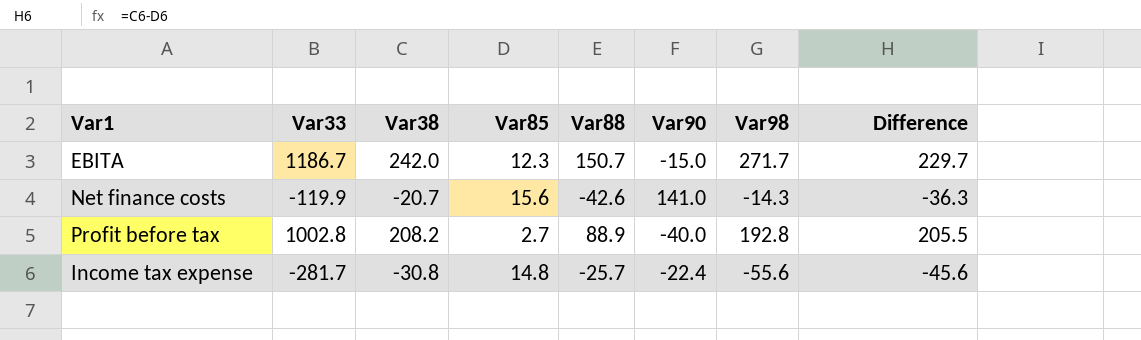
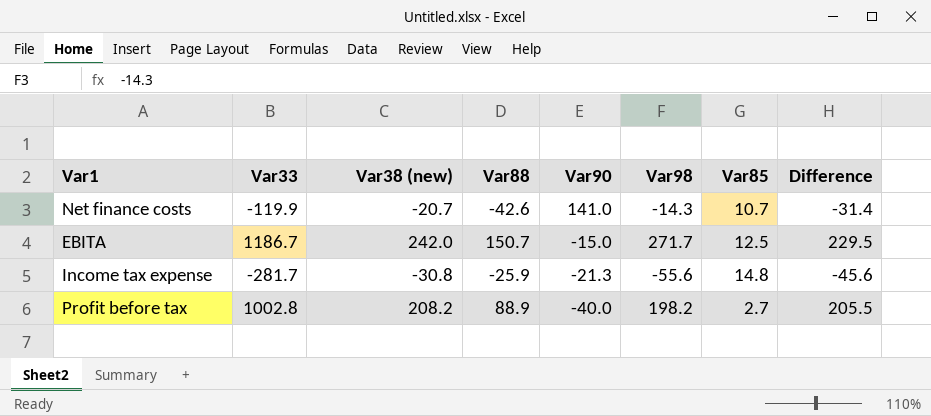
row order: none -> Var90 descending
column name: Var38 -> Var38 (new)
column Var85 | position: 4 -> 7
Net finance costs | Var85: 15.6 -> 10.7
Net finance costs | Difference: -36.3 -> -31.4
EBITA | Var85: 12.3 -> 12.5
EBITA | Difference: 229.7 -> 229.5
Income tax expense | Var88: -25.7 -> -25.9
Income tax expense | Var90: -22.4 -> -21.3
Profit before tax | Var98: 192.8 -> 198.2

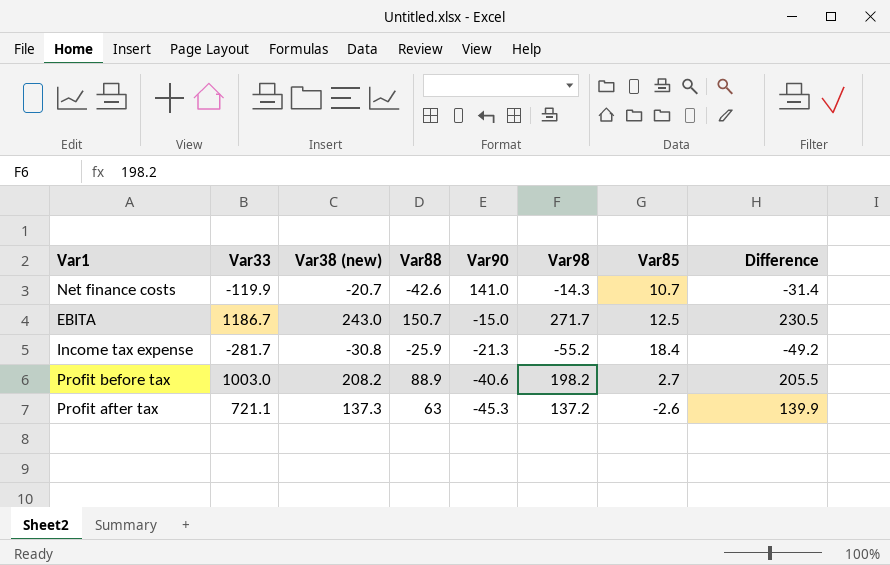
EBITA | Var38 (new): 242.0 -> 243.0
EBITA | Difference: 229.5 -> 230.5
Income tax expense | Var98: -55.6 -> -55.2
Income tax expense | Var85: 14.8 -> 18.4
Income tax expense | Difference: -45.6 -> -49.2
Profit before tax | Var33: 1002.8 -> 1003.0
Profit before tax | Var90: -40.0 -> -40.6
row Profit after tax: none -> 721.1 | 137.3 | 63 | -45.3 | 137.2 | -2.6 | 139.9

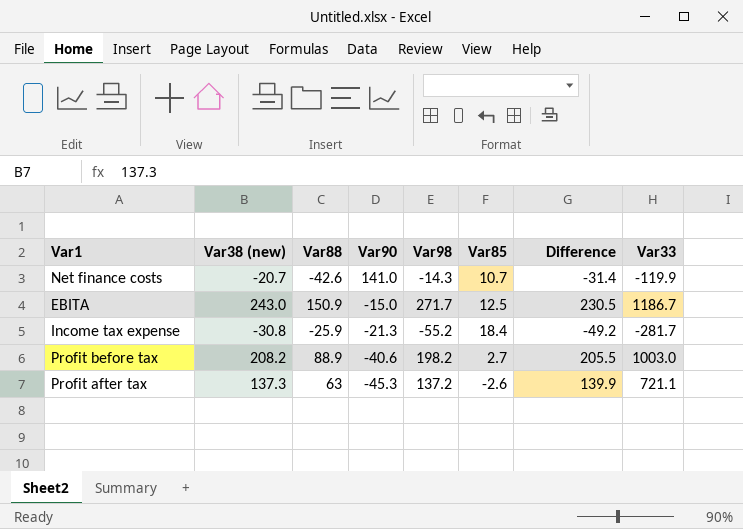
column Var33 | position: 2 -> 8
EBITA | Var88: 150.7 -> 150.9

